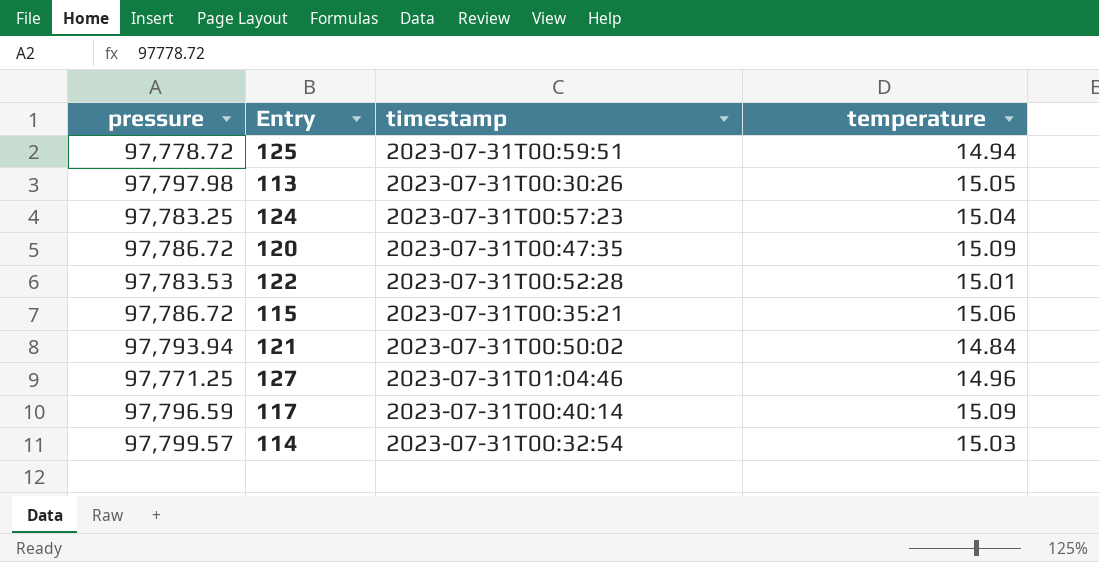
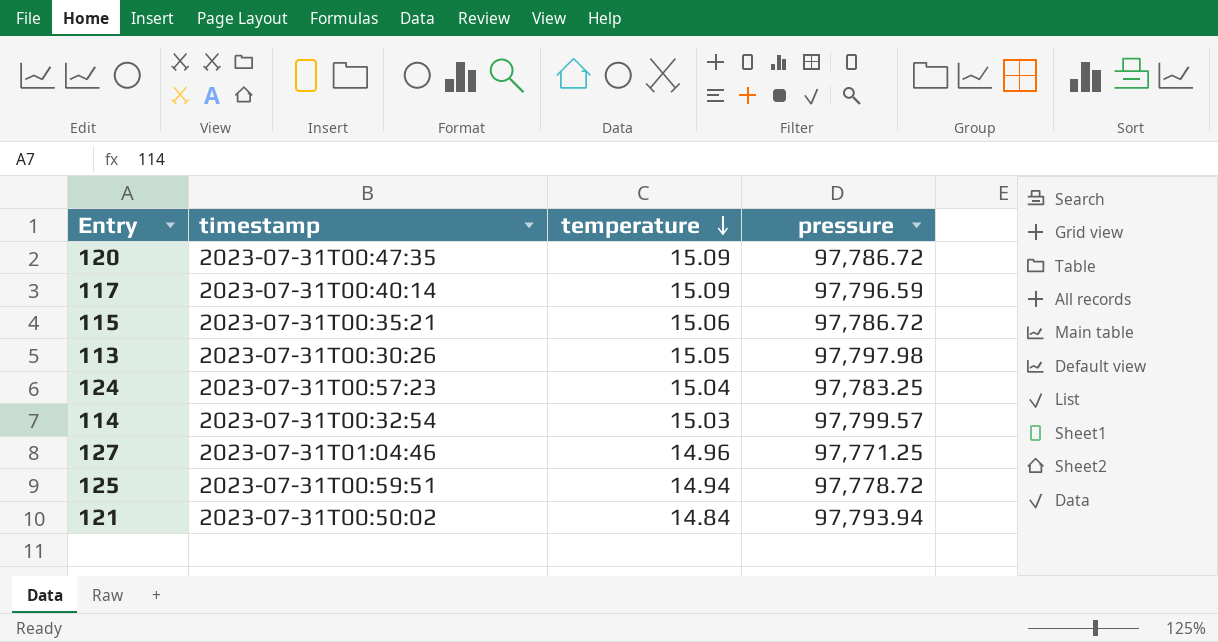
row order: none -> temperature descending
column pressure | position: 1 -> 4
row 122: 97,783.53 | 2023-07-31T00:52:28 | 15.01 -> none

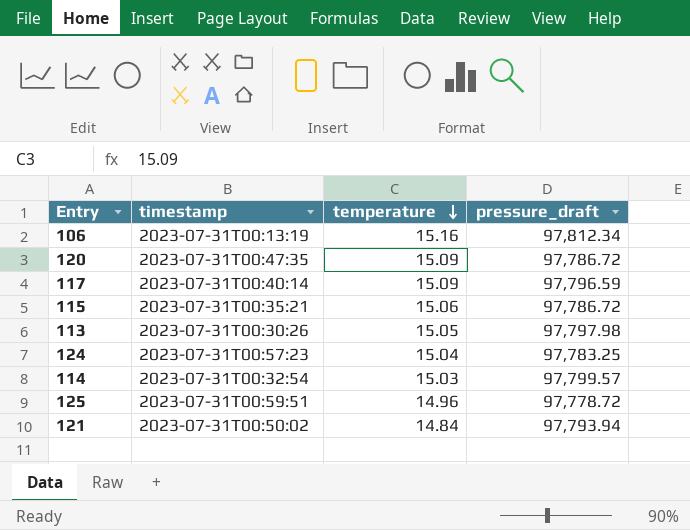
column name: pressure -> pressure_draft
row 127: 2023-07-31T01:04:46 | 14.96 | 97,771.25 -> none
row 106: none -> 2023-07-31T00:13:19 | 15.16 | 97,812.34
125 | temperature: 14.94 -> 14.96

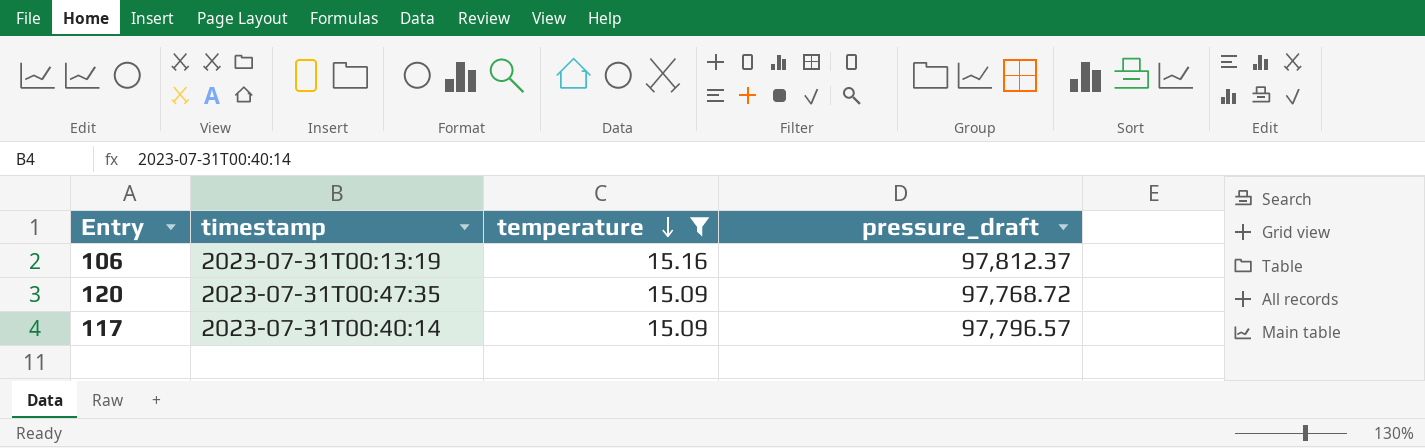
filter: none -> temperature >= 15.09
106 | pressure_draft: 97,812.34 -> 97,812.37
120 | pressure_draft: 97,786.72 -> 97,768.72
117 | pressure_draft: 97,796.59 -> 97,796.57

